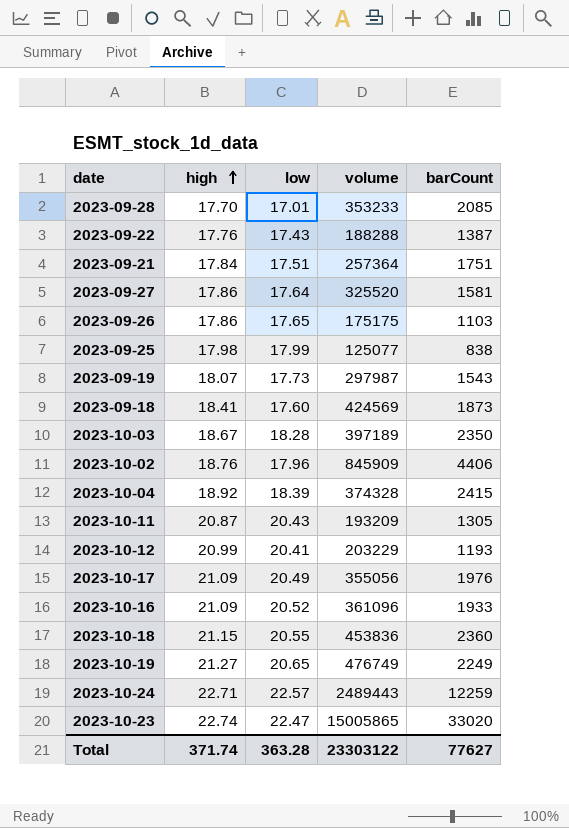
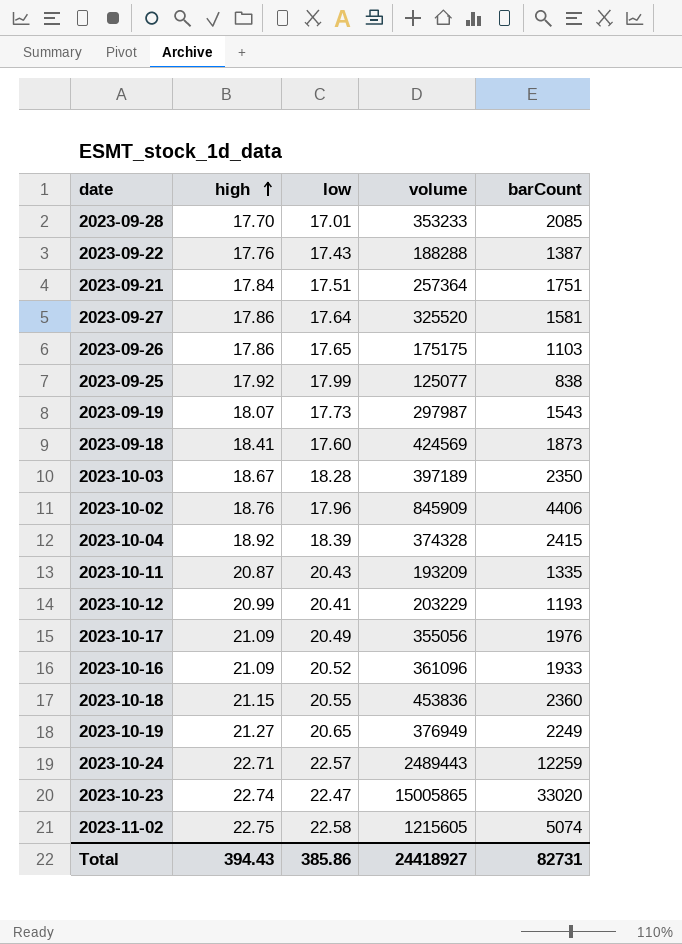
2023-09-25 | high: 17.98 -> 17.92
2023-10-11 | barCount: 1305 -> 1335
2023-10-19 | volume: 476749 -> 376949
row 2023-11-02: none -> 22.75 | 22.58 | 1215605 | 5074
Total | high: 371.74 -> 394.43
Total | low: 363.28 -> 385.86
Total | volume: 23303122 -> 24418927
Total | barCount: 77627 -> 82731

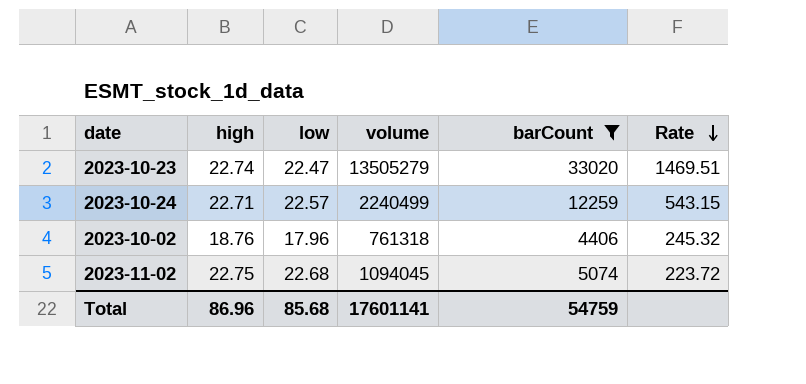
filter: none -> barCount >= 4406
row order: high ascending -> Rate descending
column Rate | formula: none -> [barCount] / [low]
2023-10-23 | volume: 15005865 -> 13505279
2023-10-24 | volume: 2489443 -> 2240499
2023-10-02 | volume: 845909 -> 761318
2023-11-02 | low: 22.58 -> 22.68
2023-11-02 | volume: 1215605 -> 1094045
Total | high: 394.43 -> 86.96
Total | low: 385.86 -> 85.68
Total | volume: 24418927 -> 17601141
Total | barCount: 82731 -> 54759

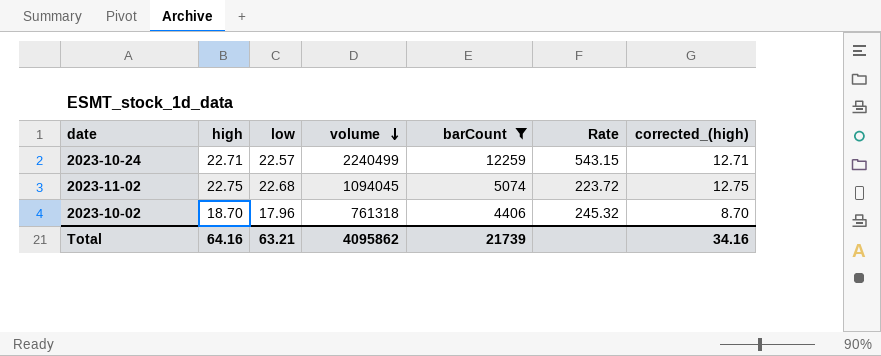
row order: Rate descending -> volume descending
column corrected_(high) | formula: none -> [high] - 10
row 2023-10-23: 22.74 | 22.47 | 13505279 | 33020 | 1469.51 -> none
2023-10-02 | high: 18.76 -> 18.70
Total | high: 86.96 -> 64.16
Total | low: 85.68 -> 63.21
Total | volume: 17601141 -> 4095862
Total | barCount: 54759 -> 21739

